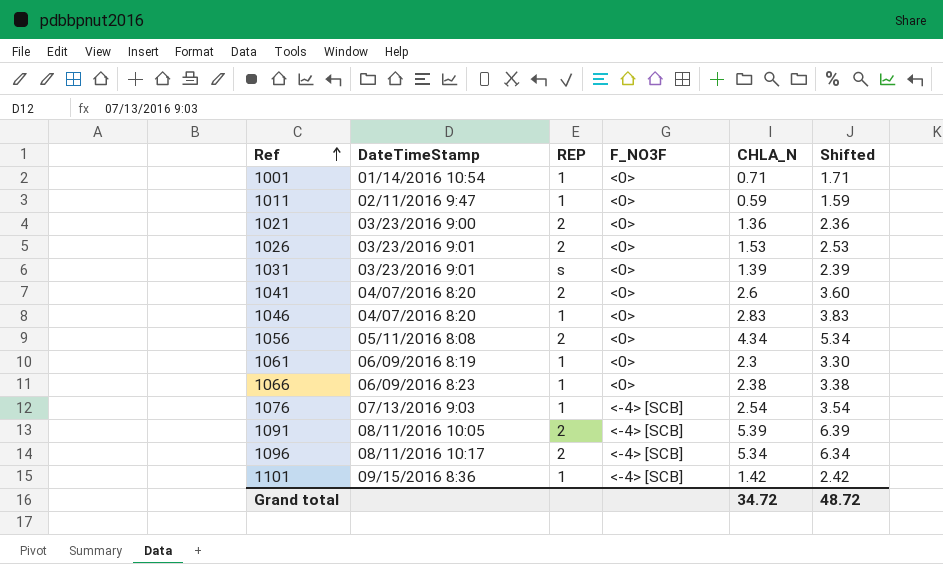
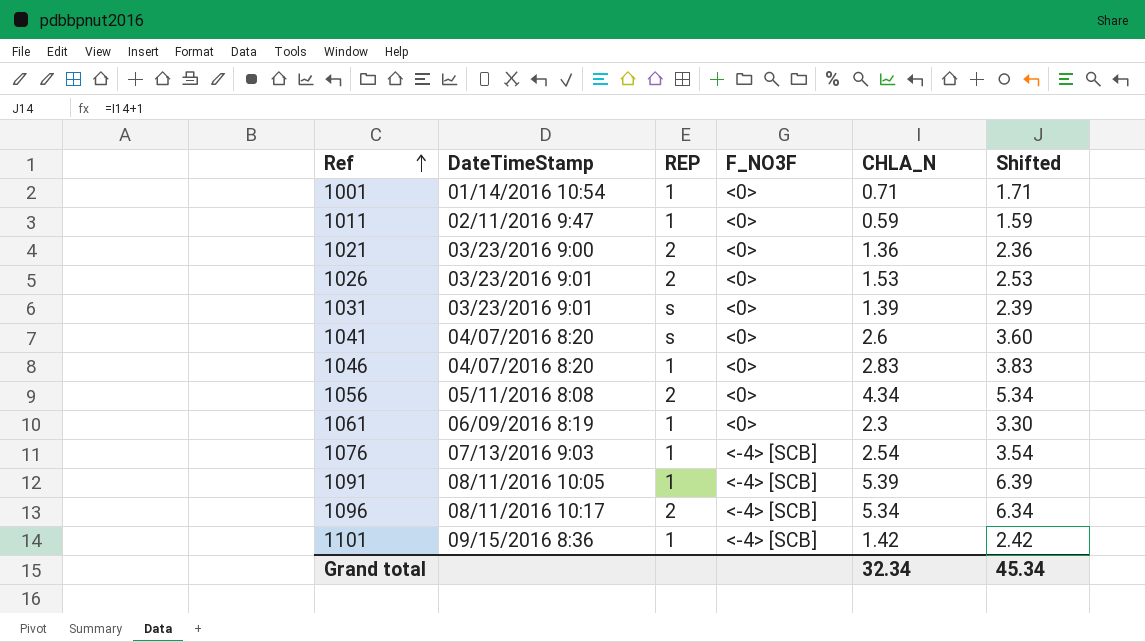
row 1066: 06/09/2016 8:23 | 1 | <0> | 2.38 | 3.38 -> none
1041 | REP: 2 -> s
1091 | REP: 2 -> 1
Grand total | CHLA_N: 34.72 -> 32.34
Grand total | Shifted: 48.72 -> 45.34

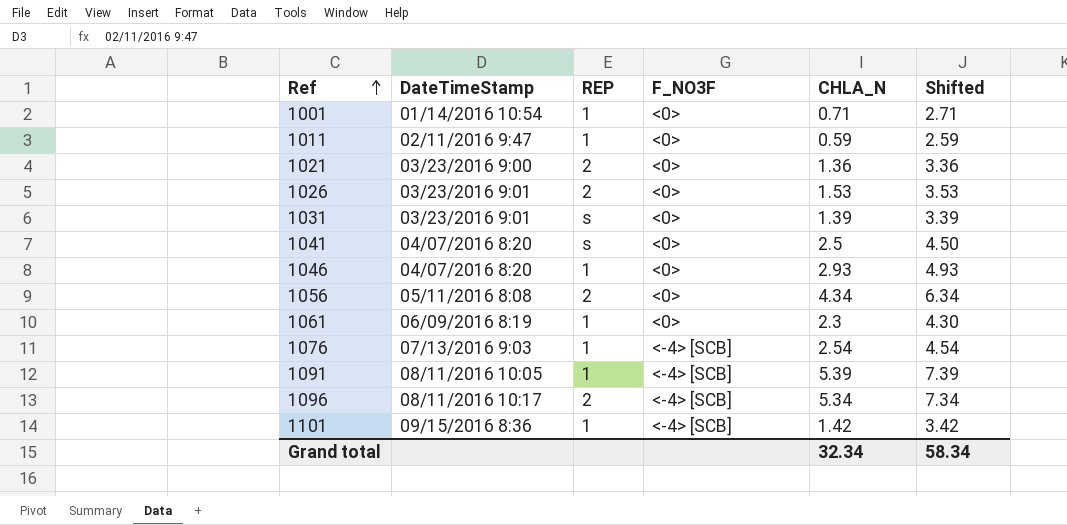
column Shifted | formula: [CHLA_N] + 1 -> [CHLA_N] + 2
1041 | CHLA_N: 2.6 -> 2.5
1046 | CHLA_N: 2.83 -> 2.93
Grand total | Shifted: 45.34 -> 58.34

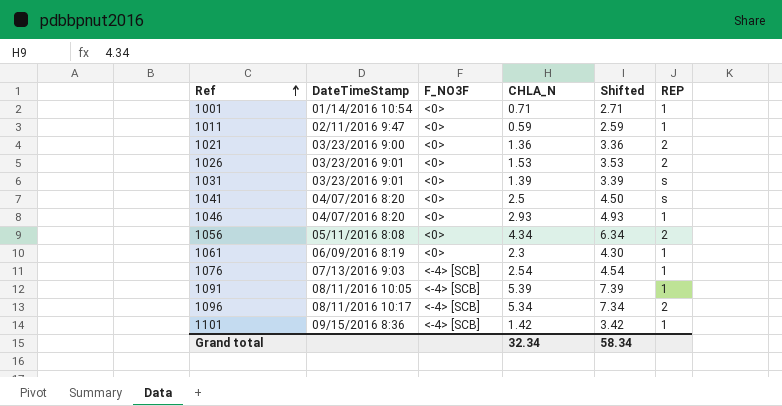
column REP | position: 3 -> 6

